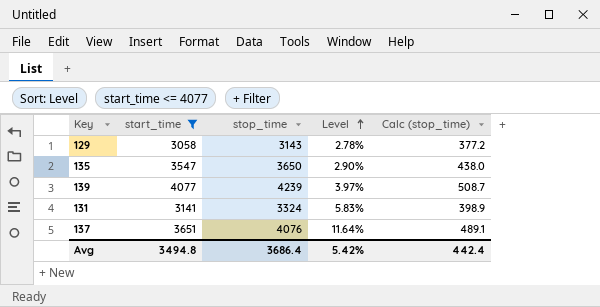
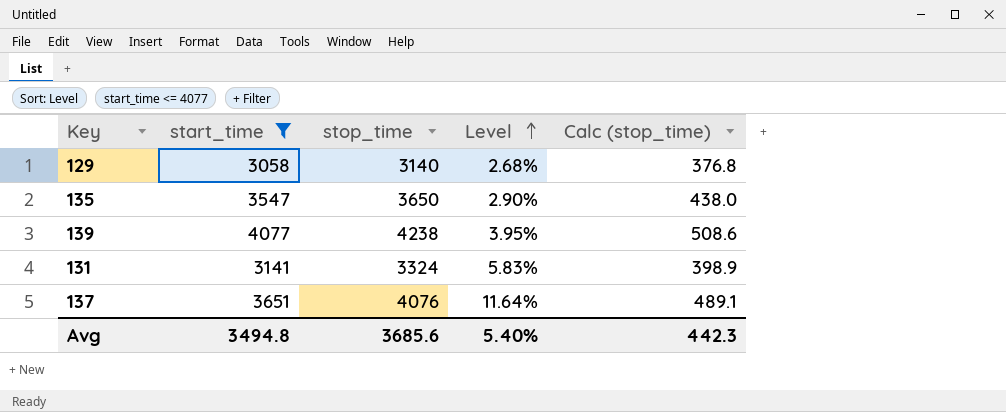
129 | stop_time: 3143 -> 3140
129 | Level: 2.78% -> 2.68%
129 | Calc (stop_time): 377.2 -> 376.8
139 | stop_time: 4239 -> 4238
139 | Level: 3.97% -> 3.95%
139 | Calc (stop_time): 508.7 -> 508.6
Avg | stop_time: 3686.4 -> 3685.6
Avg | Level: 5.42% -> 5.40%
Avg | Calc (stop_time): 442.4 -> 442.3

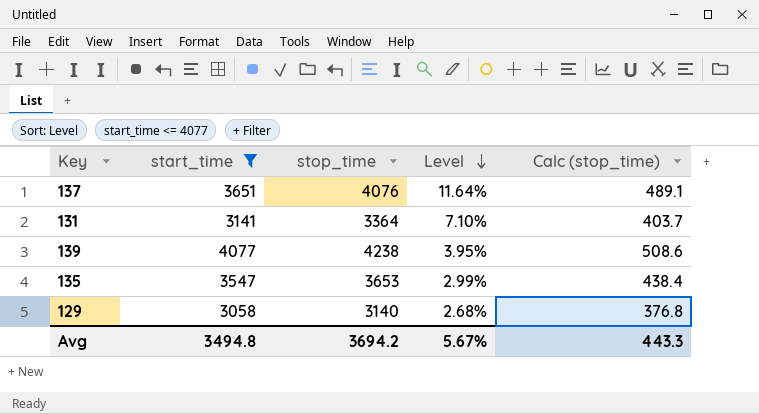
row order: Level ascending -> Level descending
131 | stop_time: 3324 -> 3364
131 | Level: 5.83% -> 7.10%
131 | Calc (stop_time): 398.9 -> 403.7
135 | stop_time: 3650 -> 3653
135 | Level: 2.90% -> 2.99%
135 | Calc (stop_time): 438.0 -> 438.4
Avg | stop_time: 3685.6 -> 3694.2
Avg | Level: 5.40% -> 5.67%
Avg | Calc (stop_time): 442.3 -> 443.3

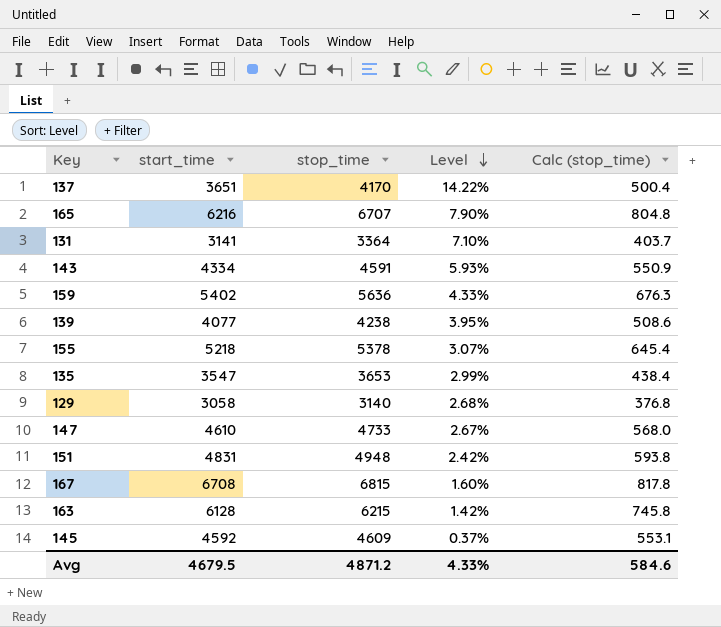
filter: start_time <= 4077 -> none
137 | stop_time: 4076 -> 4170
137 | Level: 11.64% -> 14.22%
137 | Calc (stop_time): 489.1 -> 500.4
Avg | start_time: 3494.8 -> 4679.5
Avg | stop_time: 3694.2 -> 4871.2
Avg | Level: 5.67% -> 4.33%
Avg | Calc (stop_time): 443.3 -> 584.6

